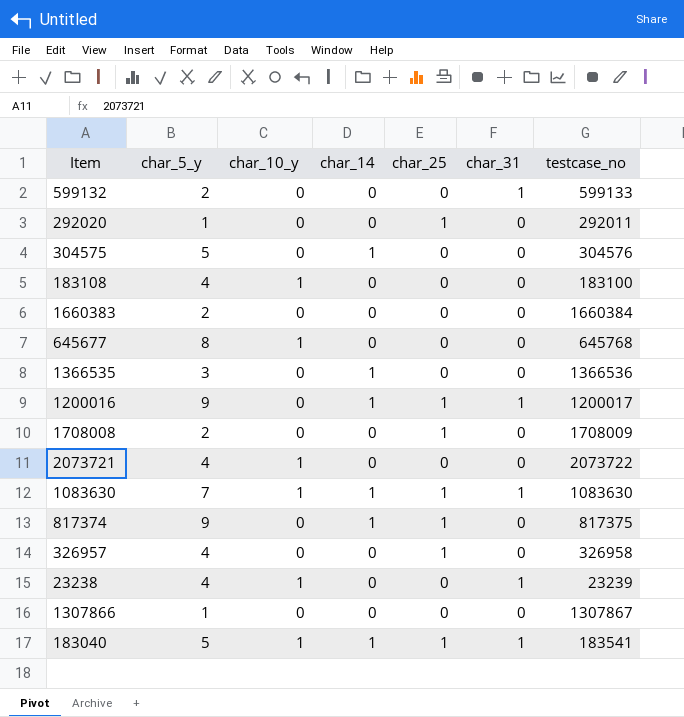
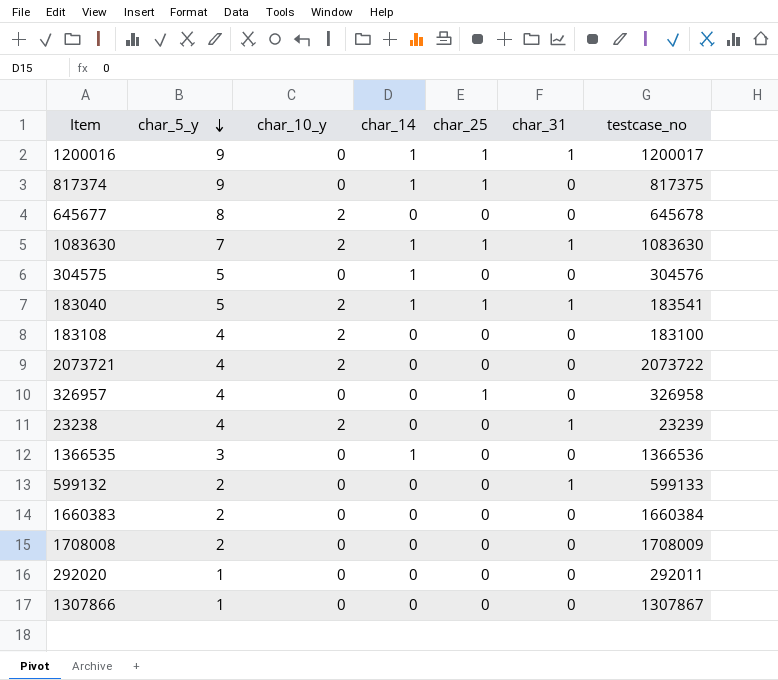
row order: none -> char_5_y descending
645677 | char_10_y: 1 -> 2
645677 | testcase_no: 645768 -> 645678
1083630 | char_10_y: 1 -> 2
183040 | char_10_y: 1 -> 2
183108 | char_10_y: 1 -> 2
2073721 | char_10_y: 1 -> 2
23238 | char_10_y: 1 -> 2
1708008 | char_25: 1 -> 0
292020 | char_25: 1 -> 0

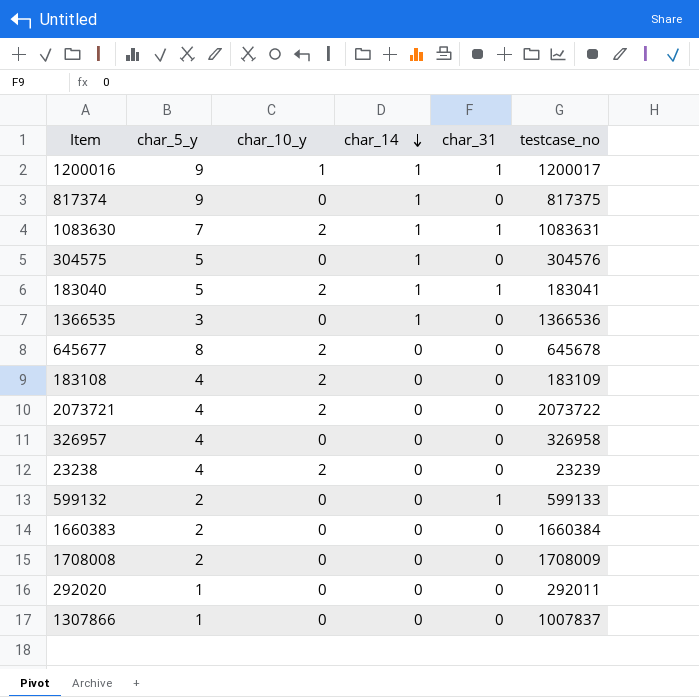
row order: char_5_y descending -> char_14 descending
column char_25 | position: 5 -> none
1200016 | char_10_y: 0 -> 1
1083630 | testcase_no: 1083630 -> 1083631
183040 | testcase_no: 183541 -> 183041
183108 | testcase_no: 183100 -> 183109
23238 | char_31: 1 -> 0
1307866 | testcase_no: 1307867 -> 1007837

